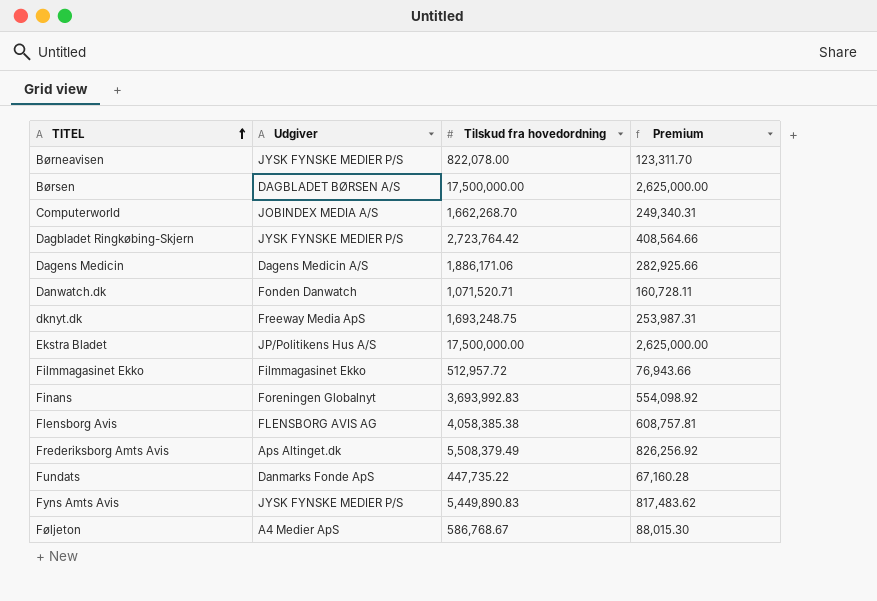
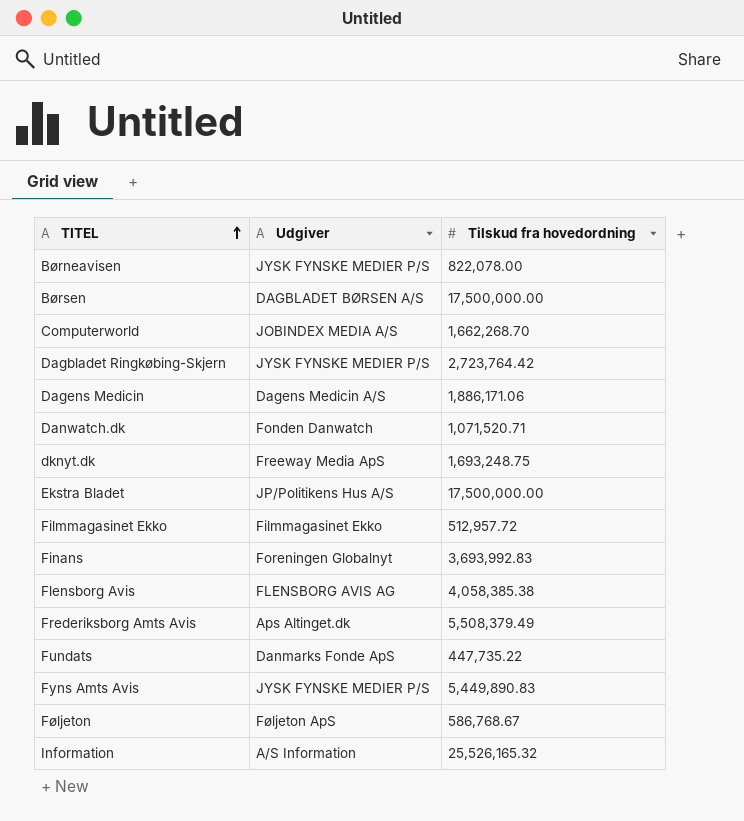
column Premium | formula: [Tilskud fra hovedordning] * 0.15 -> none
Føljeton | Udgiver: A4 Medier ApS -> Føljeton ApS
row Information: none -> A/S Information | 25,526,165.32

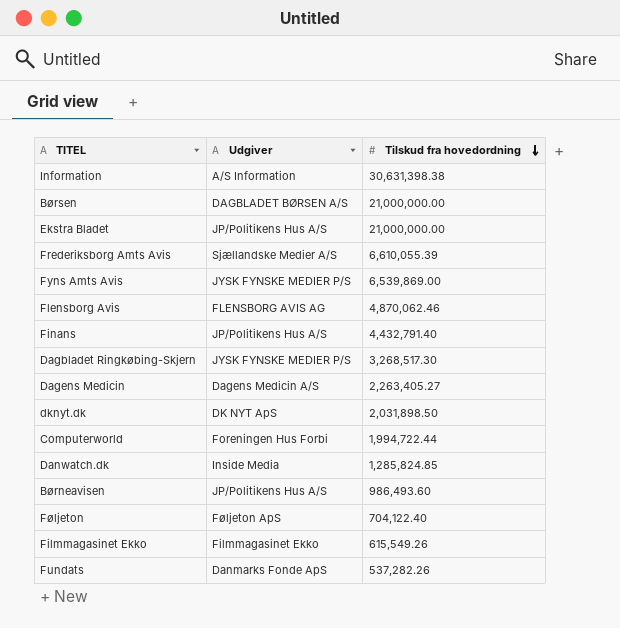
row order: TITEL ascending -> Tilskud fra hovedordning descending
Information | Tilskud fra hovedordning: 25,526,165.32 -> 30,631,398.38
Børsen | Tilskud fra hovedordning: 17,500,000.00 -> 21,000,000.00
Ekstra Bladet | Tilskud fra hovedordning: 17,500,000.00 -> 21,000,000.00
Frederiksborg Amts Avis | Udgiver: Aps Altinget.dk -> Sjællandske Medier A/S
Frederiksborg Amts Avis | Tilskud fra hovedordning: 5,508,379.49 -> 6,610,055.39
Fyns Amts Avis | Tilskud fra hovedordning: 5,449,890.83 -> 6,539,869.00
Flensborg Avis | Tilskud fra hovedordning: 4,058,385.38 -> 4,870,062.46
Finans | Udgiver: Foreningen Globalnyt -> JP/Politikens Hus A/S
Finans | Tilskud fra hovedordning: 3,693,992.83 -> 4,432,791.40
Dagbladet Ringkøbing-Skjern | Tilskud fra hovedordning: 2,723,764.42 -> 3,268,517.30
Dagens Medicin | Tilskud fra hovedordning: 1,886,171.06 -> 2,263,405.27
dknyt.dk | Udgiver: Freeway Media ApS -> DK NYT ApS
dknyt.dk | Tilskud fra hovedordning: 1,693,248.75 -> 2,031,898.50
Computerworld | Udgiver: JOBINDEX MEDIA A/S -> Foreningen Hus Forbi
Computerworld | Tilskud fra hovedordning: 1,662,268.70 -> 1,994,722.44
Danwatch.dk | Udgiver: Fonden Danwatch -> Inside Media
Danwatch.dk | Tilskud fra hovedordning: 1,071,520.71 -> 1,285,824.85
Børneavisen | Udgiver: JYSK FYNSKE MEDIER P/S -> JP/Politikens Hus A/S
Børneavisen | Tilskud fra hovedordning: 822,078.00 -> 986,493.60
Føljeton | Tilskud fra hovedordning: 586,768.67 -> 704,122.40
Filmmagasinet Ekko | Tilskud fra hovedordning: 512,957.72 -> 615,549.26
Fundats | Tilskud fra hovedordning: 447,735.22 -> 537,282.26

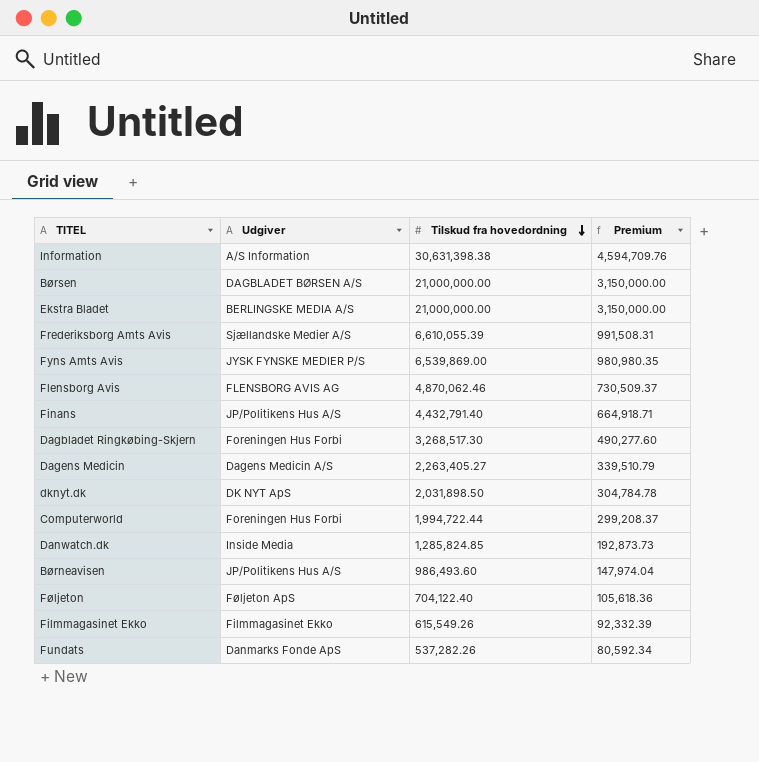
column Premium | formula: none -> [Tilskud fra hovedordning] * 0.15
Ekstra Bladet | Udgiver: JP/Politikens Hus A/S -> BERLINGSKE MEDIA A/S
Dagbladet Ringkøbing-Skjern | Udgiver: JYSK FYNSKE MEDIER P/S -> Foreningen Hus Forbi

